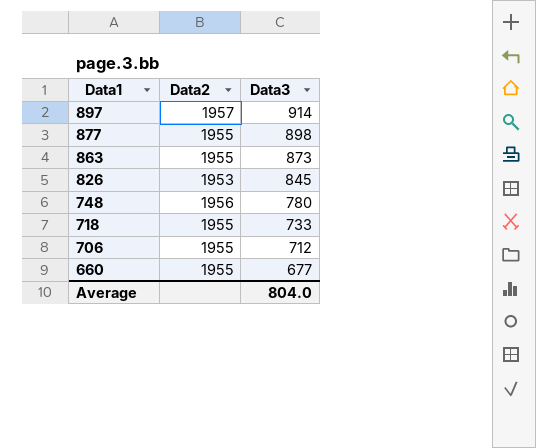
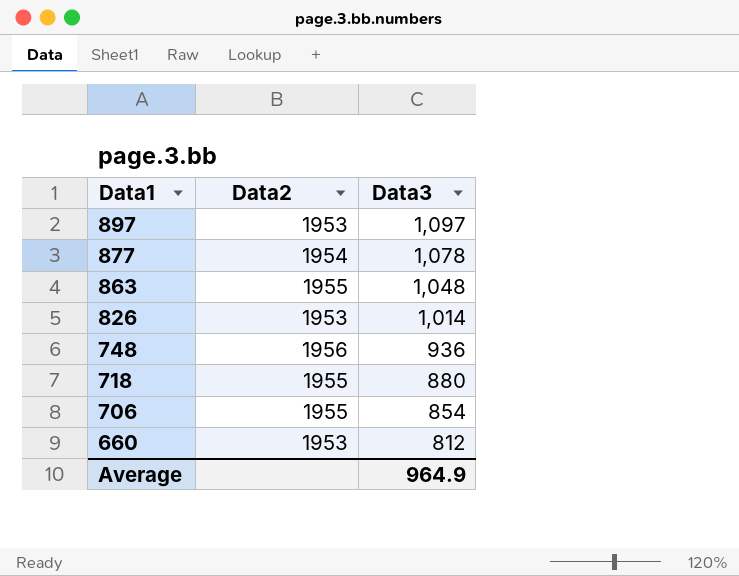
897 | Data2: 1957 -> 1953
897 | Data3: 914 -> 1,097
877 | Data2: 1955 -> 1954
877 | Data3: 898 -> 1,078
863 | Data3: 873 -> 1,048
826 | Data3: 845 -> 1,014
748 | Data3: 780 -> 936
718 | Data3: 733 -> 880
706 | Data3: 712 -> 854
660 | Data2: 1955 -> 1953
660 | Data3: 677 -> 812
Average | Data3: 804.0 -> 964.9

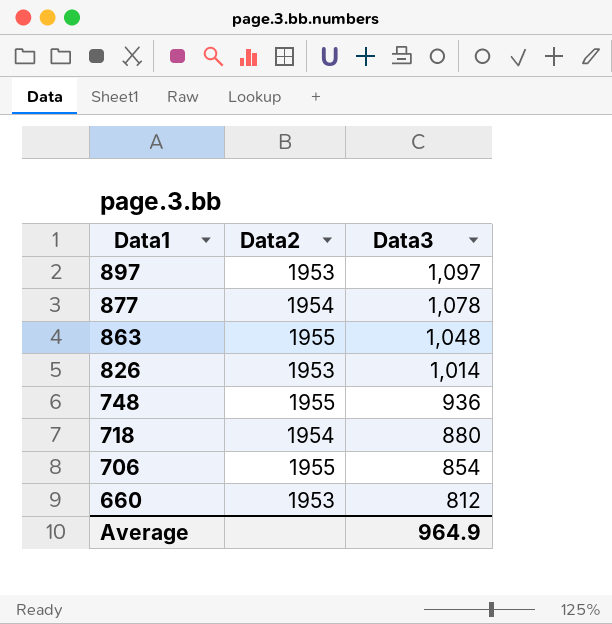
748 | Data2: 1956 -> 1955
718 | Data2: 1955 -> 1954

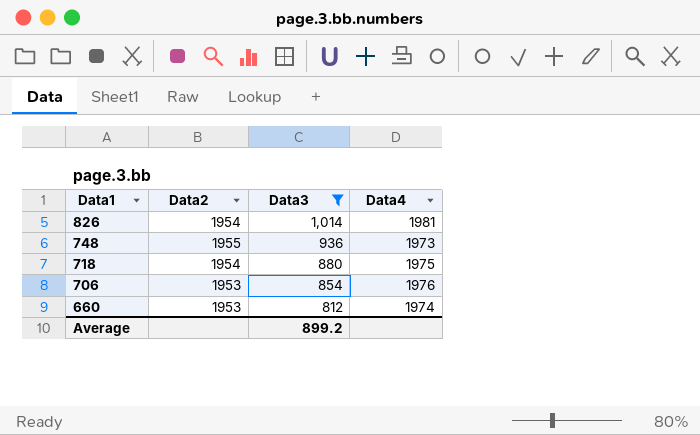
filter: none -> Data3 <= 1,014
column Data4 | position: none -> 4
826 | Data2: 1953 -> 1954
706 | Data2: 1955 -> 1953
Average | Data3: 964.9 -> 899.2

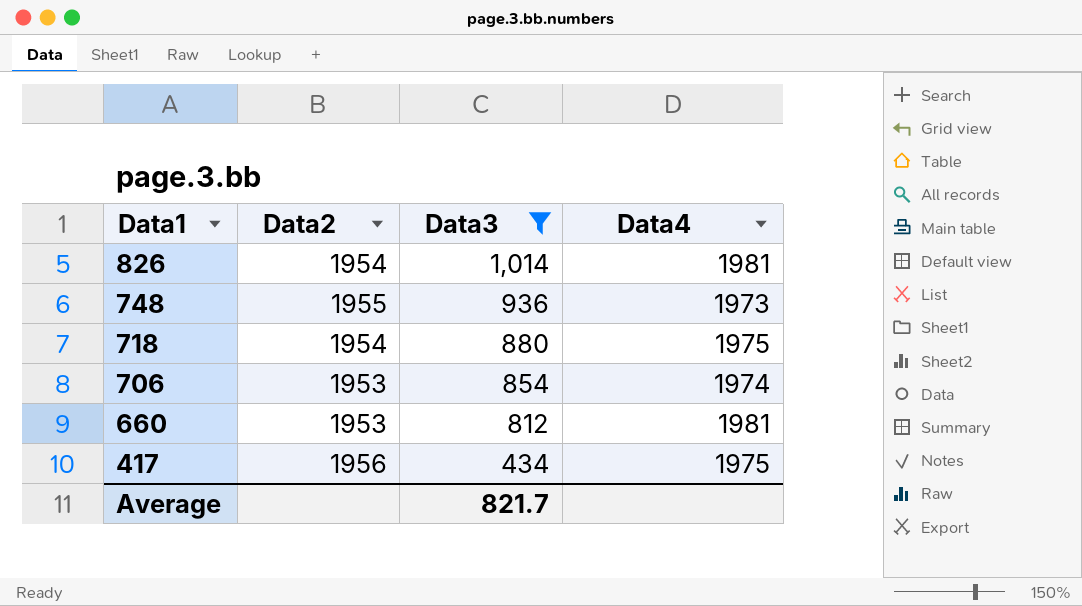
706 | Data4: 1976 -> 1974
660 | Data4: 1974 -> 1981
row 417: none -> 1956 | 434 | 1975
Average | Data3: 899.2 -> 821.7

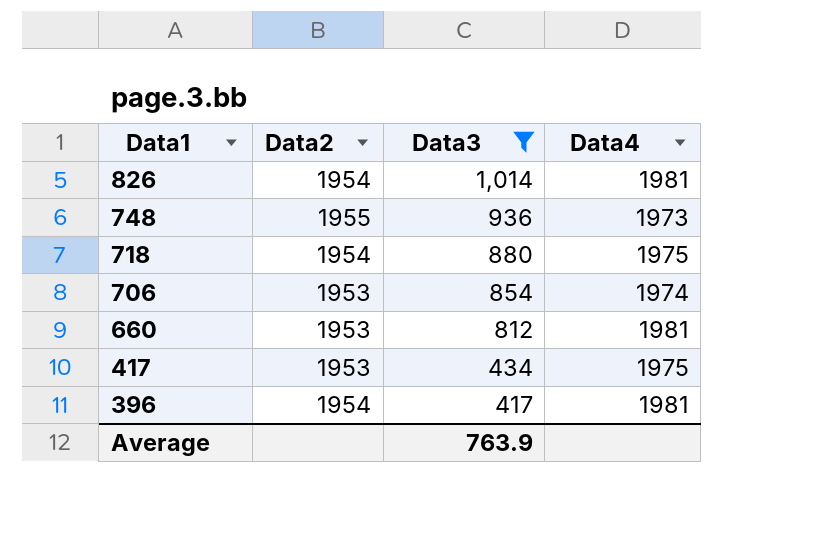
417 | Data2: 1956 -> 1953
row 396: none -> 1954 | 417 | 1981
Average | Data3: 821.7 -> 763.9

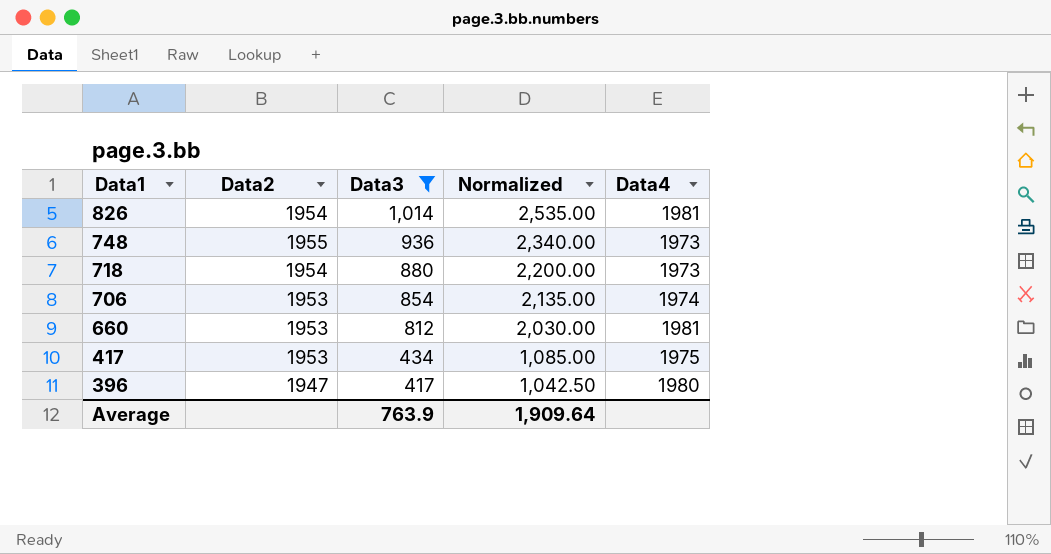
column Normalized | formula: none -> [Data3] * 2.5
718 | Data4: 1975 -> 1973
396 | Data2: 1954 -> 1947
396 | Data4: 1981 -> 1980

